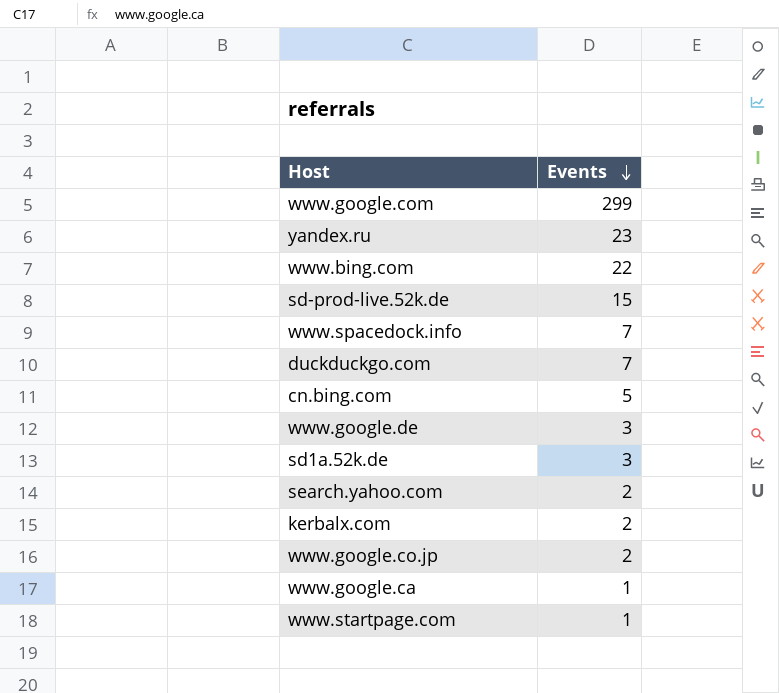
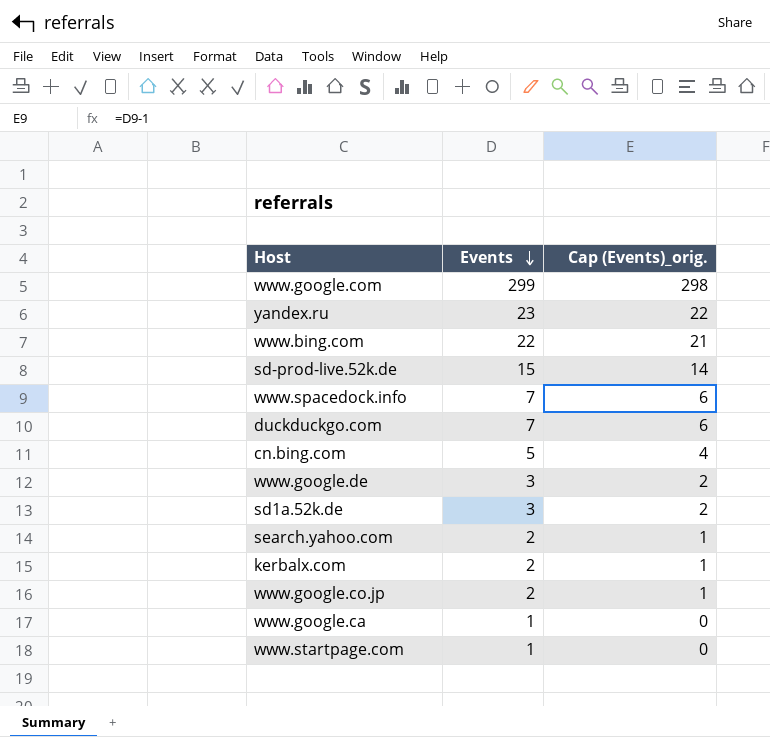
column Cap (Events)_orig. | formula: none -> [Events] - 1

